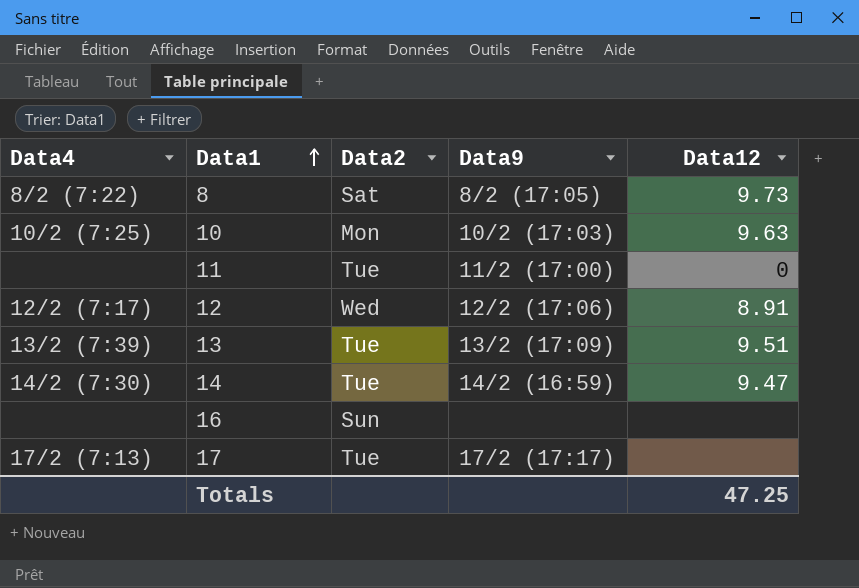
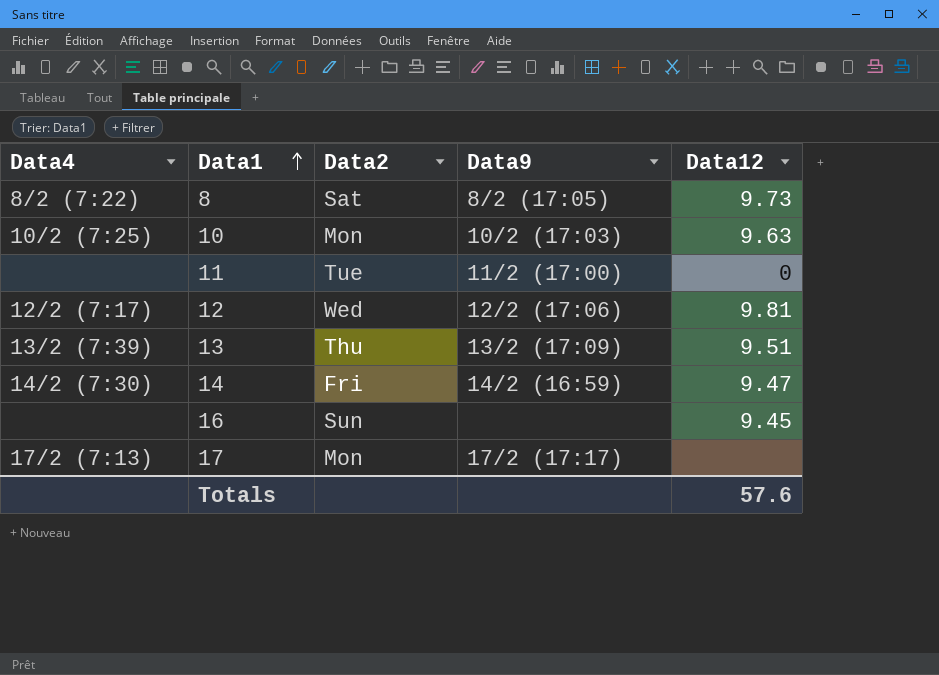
12 | Data12: 8.91 -> 9.81
13 | Data2: Tue -> Thu
14 | Data2: Tue -> Fri
16 | Data12: none -> 9.45
17 | Data2: Tue -> Mon
Totals | Data12: 47.25 -> 57.6

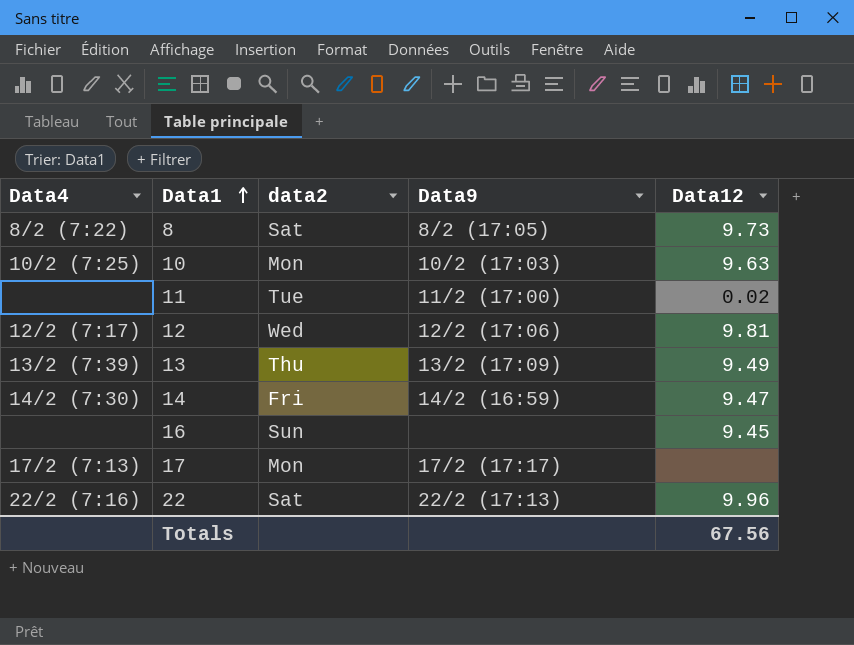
column name: Data2 -> data2
11 | Data12: 0 -> 0.02
13 | Data12: 9.51 -> 9.49
row 22: none -> 22/2 (7:16) | Sat | 22/2 (17:13) | 9.96
Totals | Data12: 57.6 -> 67.56

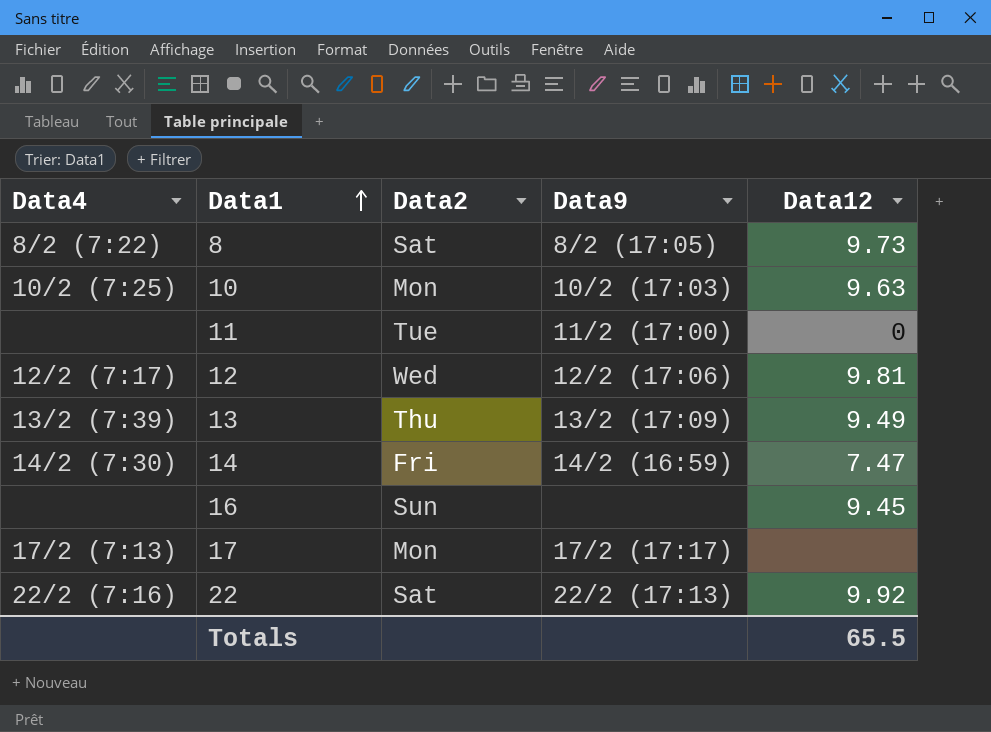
column name: data2 -> Data2
11 | Data12: 0.02 -> 0
14 | Data12: 9.47 -> 7.47
22 | Data12: 9.96 -> 9.92
Totals | Data12: 67.56 -> 65.5

